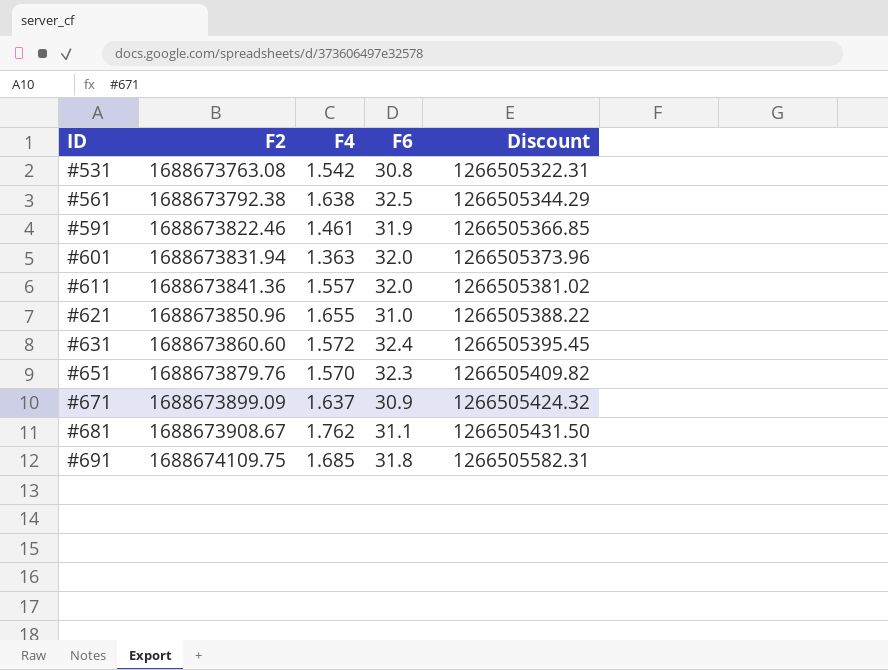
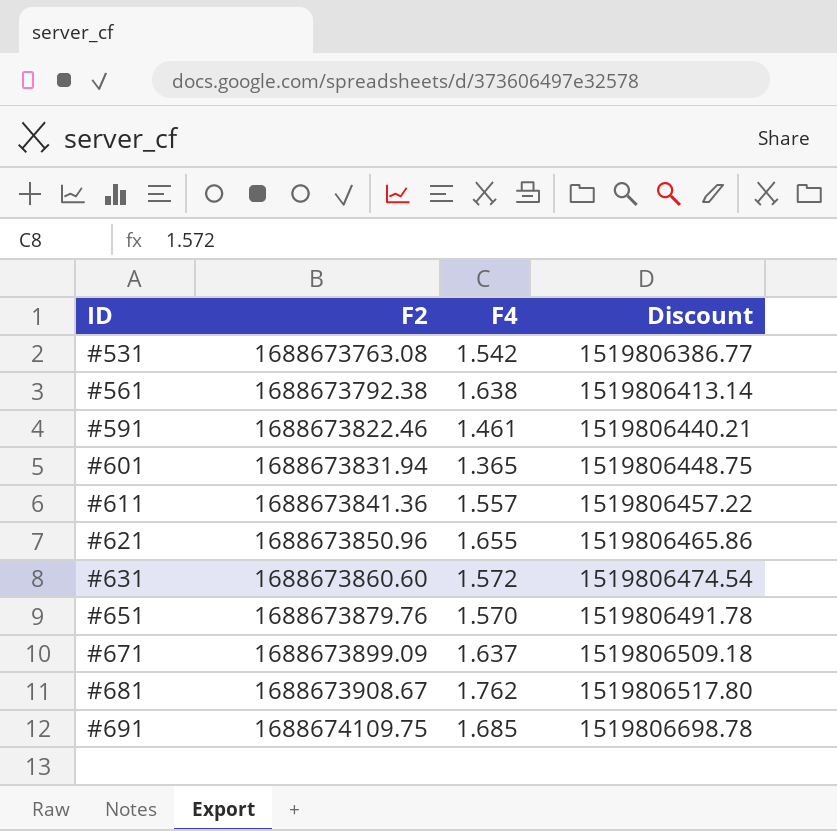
column F6 | position: 4 -> none
column Discount | formula: [F2] * 0.75 -> [F2] * 0.9
#601 | F4: 1.363 -> 1.365

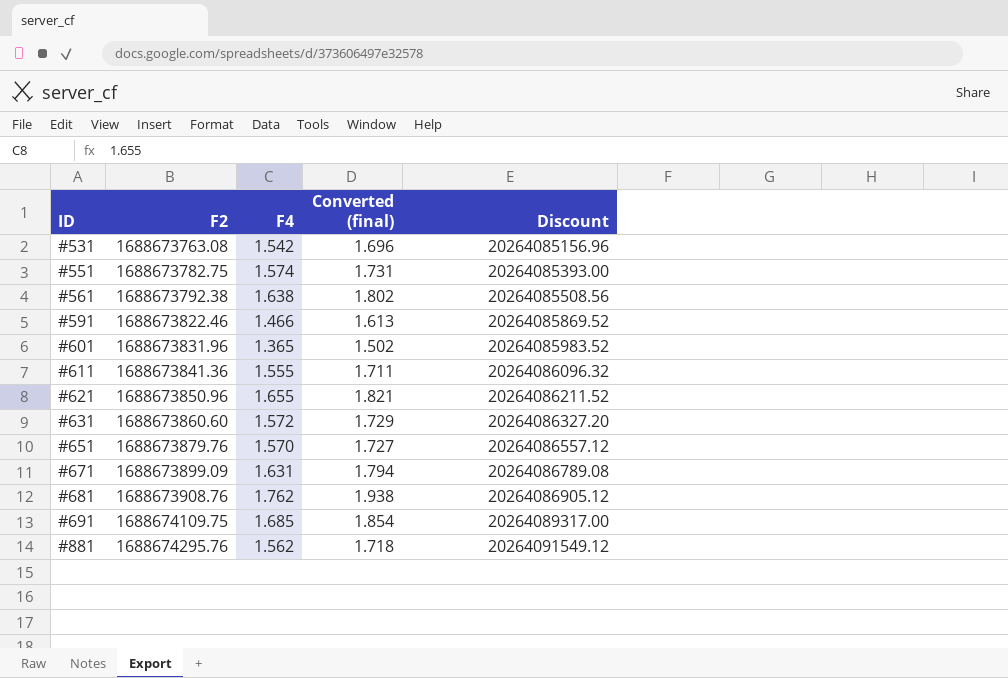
column Converted (final) | formula: none -> [F4] * 1.1
column Discount | formula: [F2] * 0.9 -> [F2] * 12
row #551: none -> 1688673782.75 | 1.574 | 1.731 | 20264085393.00
#591 | F4: 1.461 -> 1.466
#601 | F2: 1688673831.94 -> 1688673831.96
#611 | F4: 1.557 -> 1.555
#671 | F4: 1.637 -> 1.631
#681 | F2: 1688673908.67 -> 1688673908.76
row #881: none -> 1688674295.76 | 1.562 | 1.718 | 20264091549.12

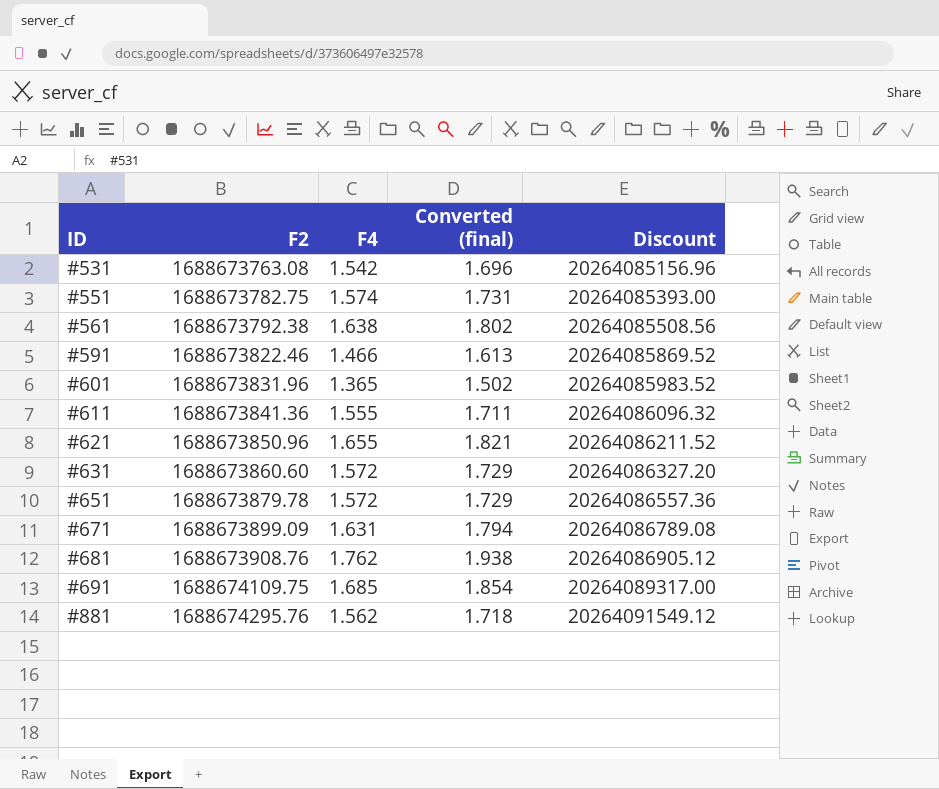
#651 | F2: 1688673879.76 -> 1688673879.78
#651 | F4: 1.570 -> 1.572
#651 | Converted (final): 1.727 -> 1.729
#651 | Discount: 20264086557.12 -> 20264086557.36

